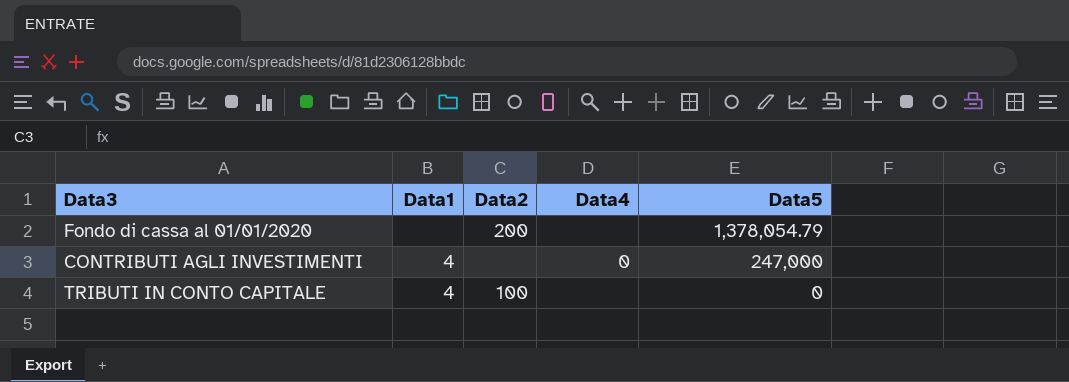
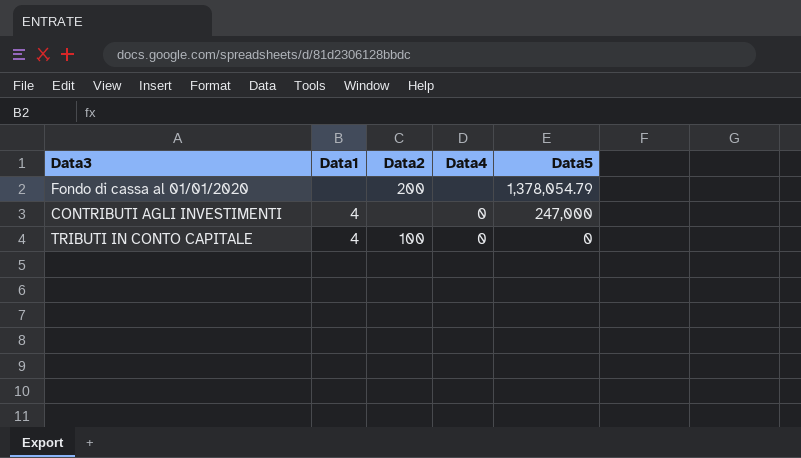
TRIBUTI IN CONTO CAPITALE | Data4: none -> 0

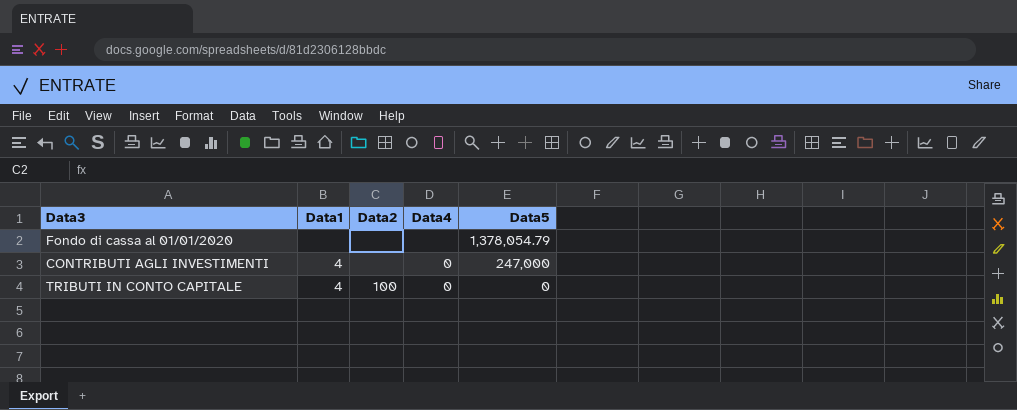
Fondo di cassa al 01/01/2020 | Data2: 200 -> none

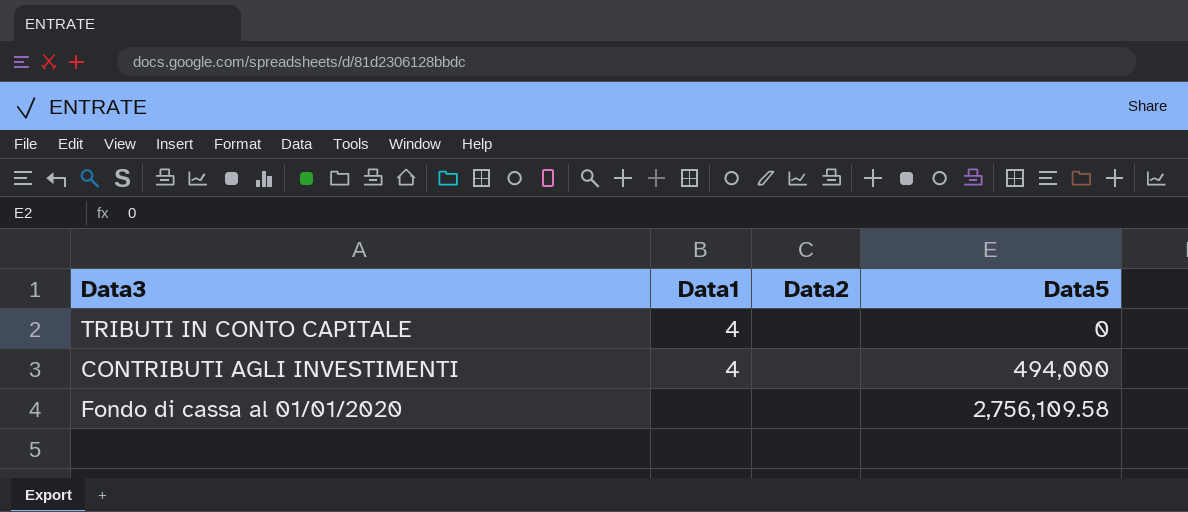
row order: Data5 descending -> Data5 ascending
column Data4 | position: 4 -> none
TRIBUTI IN CONTO CAPITALE | Data2: 100 -> none
CONTRIBUTI AGLI INVESTIMENTI | Data5: 247,000 -> 494,000
Fondo di cassa al 01/01/2020 | Data5: 1,378,054.79 -> 2,756,109.58

